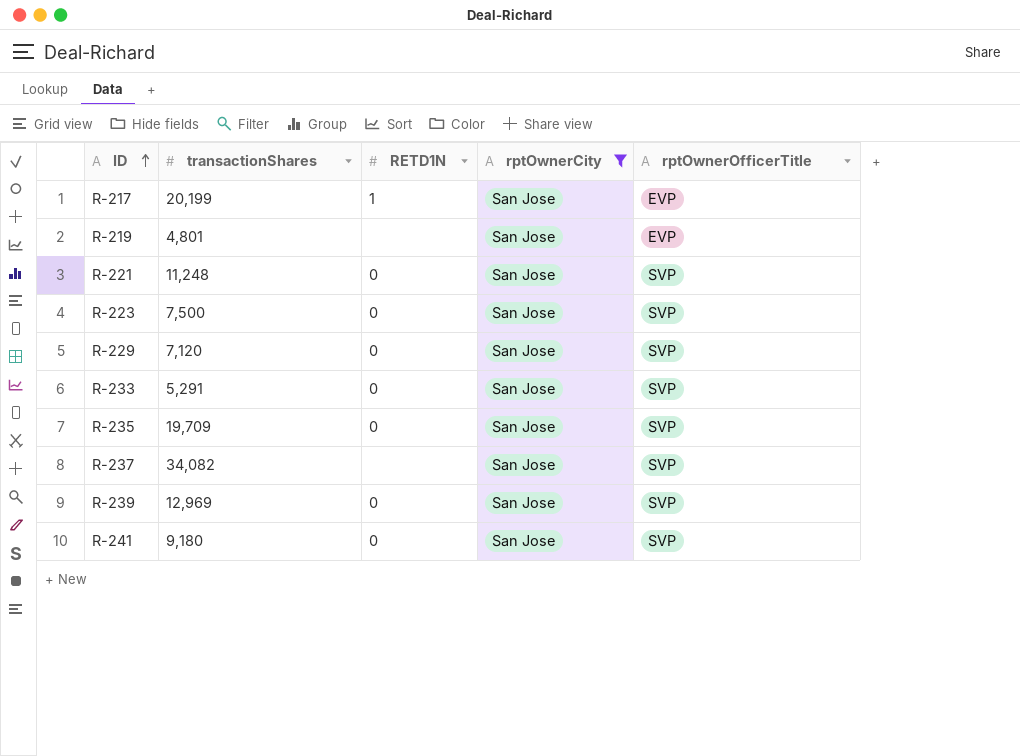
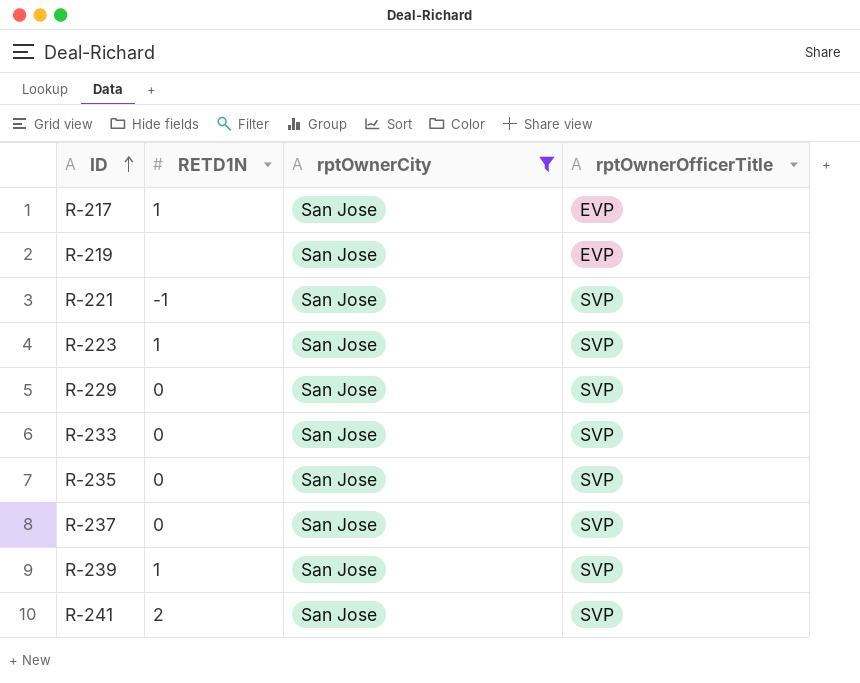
column transactionShares | position: 2 -> none
R-221 | RETD1N: 0 -> -1
R-223 | RETD1N: 0 -> 1
R-237 | RETD1N: none -> 0
R-239 | RETD1N: 0 -> 1
R-241 | RETD1N: 0 -> 2

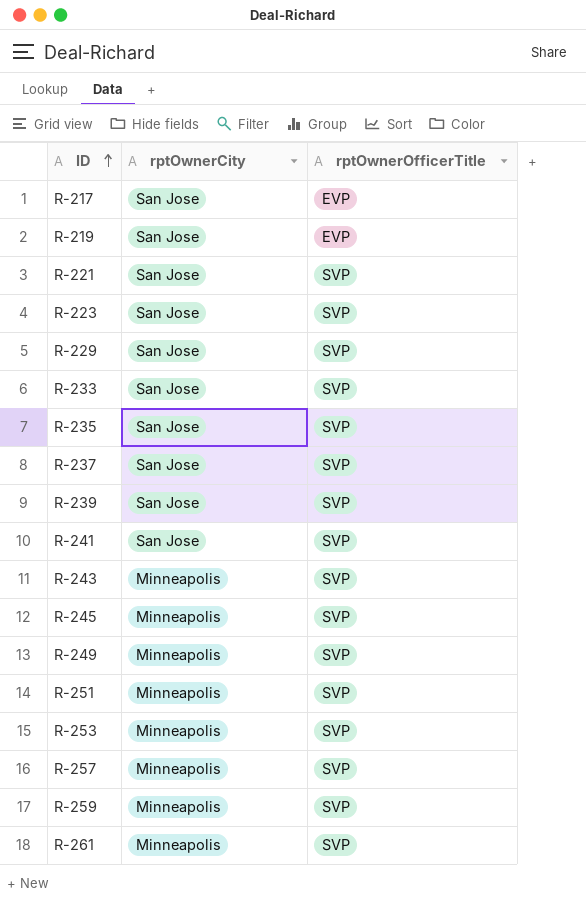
filter: rptOwnerCity = San Jose -> none
column RETD1N | position: 2 -> none

